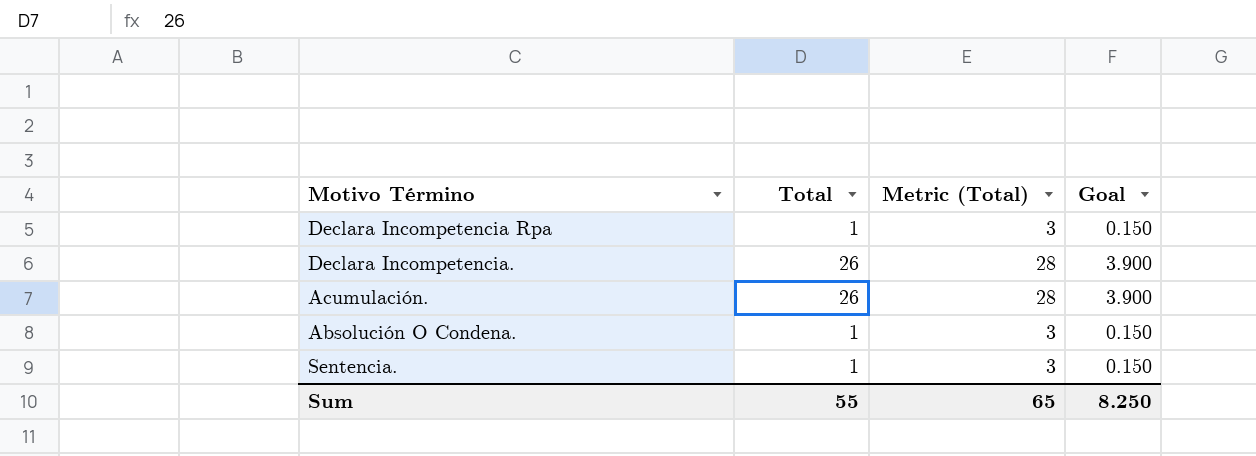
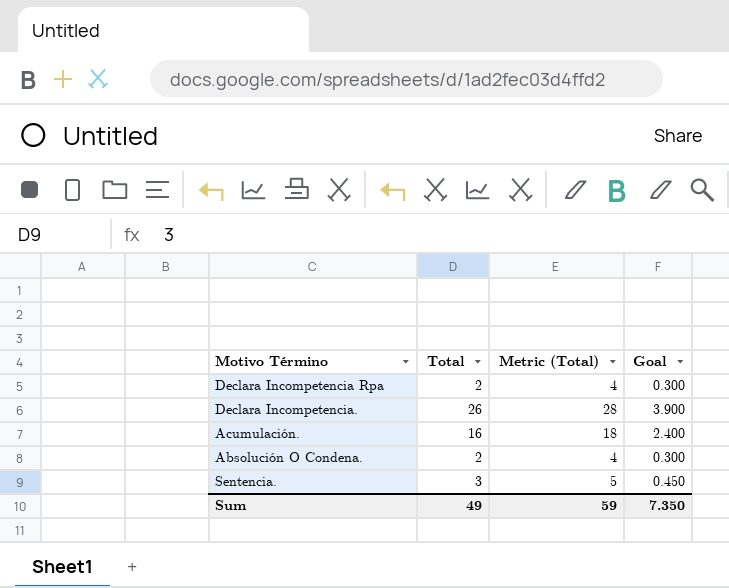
Declara Incompetencia Rpa | Total: 1 -> 2
Declara Incompetencia Rpa | Metric (Total): 3 -> 4
Declara Incompetencia Rpa | Goal: 0.150 -> 0.300
Acumulación. | Total: 26 -> 16
Acumulación. | Metric (Total): 28 -> 18
Acumulación. | Goal: 3.900 -> 2.400
Absolución O Condena. | Total: 1 -> 2
Absolución O Condena. | Metric (Total): 3 -> 4
Absolución O Condena. | Goal: 0.150 -> 0.300
Sentencia. | Total: 1 -> 3
Sentencia. | Metric (Total): 3 -> 5
Sentencia. | Goal: 0.150 -> 0.450
Sum | Total: 55 -> 49
Sum | Metric (Total): 65 -> 59
Sum | Goal: 8.250 -> 7.350

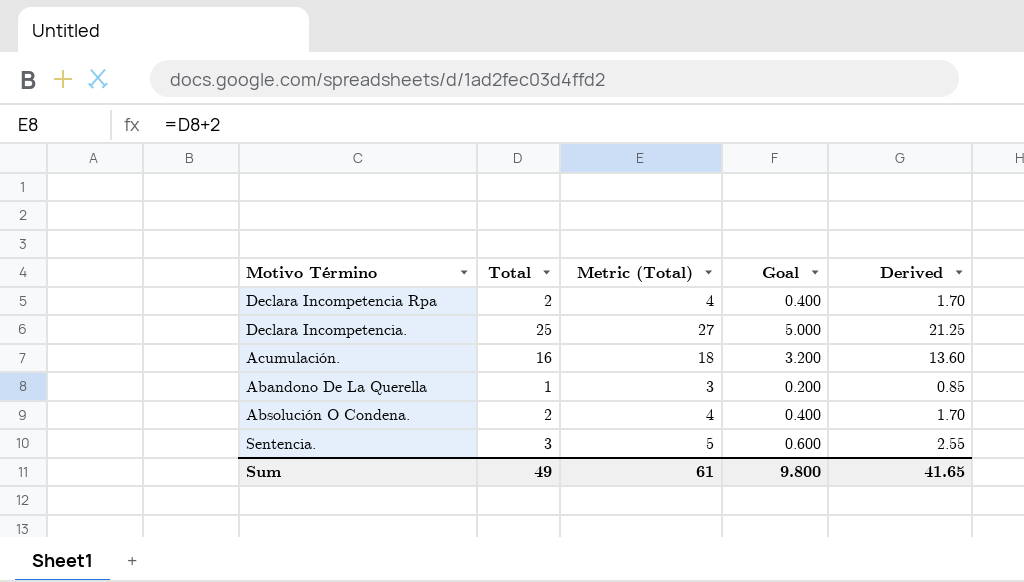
column Goal | formula: [Total] * 0.15 -> [Total] * 0.2
column Derived | formula: none -> [Total] * 0.85
Declara Incompetencia. | Total: 26 -> 25
Declara Incompetencia. | Metric (Total): 28 -> 27
row Abandono De La Querella: none -> 1 | 3 | 0.200 | 0.85
Sum | Metric (Total): 59 -> 61
Sum | Goal: 7.350 -> 9.800

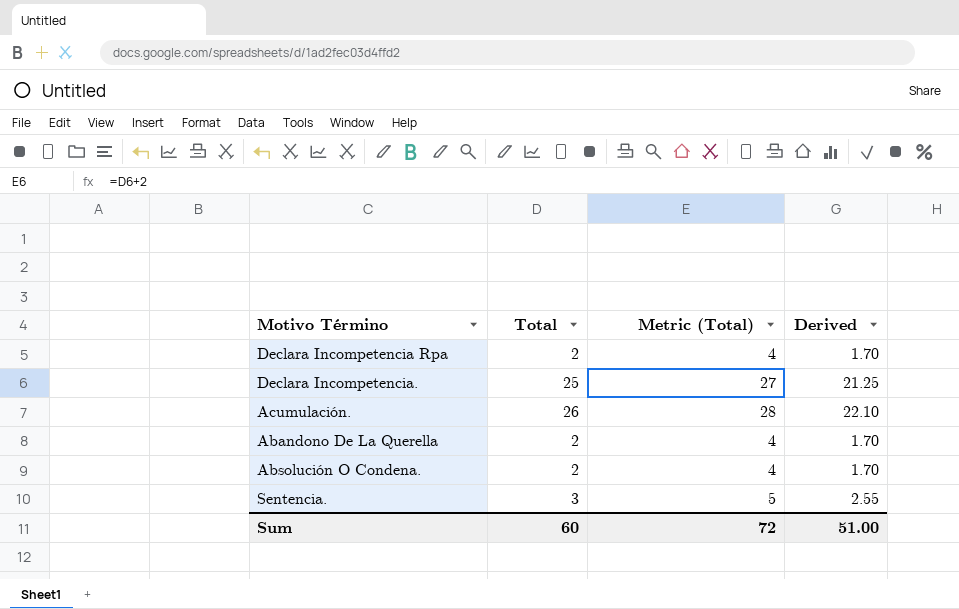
column Goal | formula: [Total] * 0.2 -> none
Acumulación. | Total: 16 -> 26
Acumulación. | Metric (Total): 18 -> 28
Acumulación. | Derived: 13.60 -> 22.10
Abandono De La Querella | Total: 1 -> 2
Abandono De La Querella | Metric (Total): 3 -> 4
Abandono De La Querella | Derived: 0.85 -> 1.70
Sum | Total: 49 -> 60
Sum | Metric (Total): 61 -> 72
Sum | Derived: 41.65 -> 51.00

